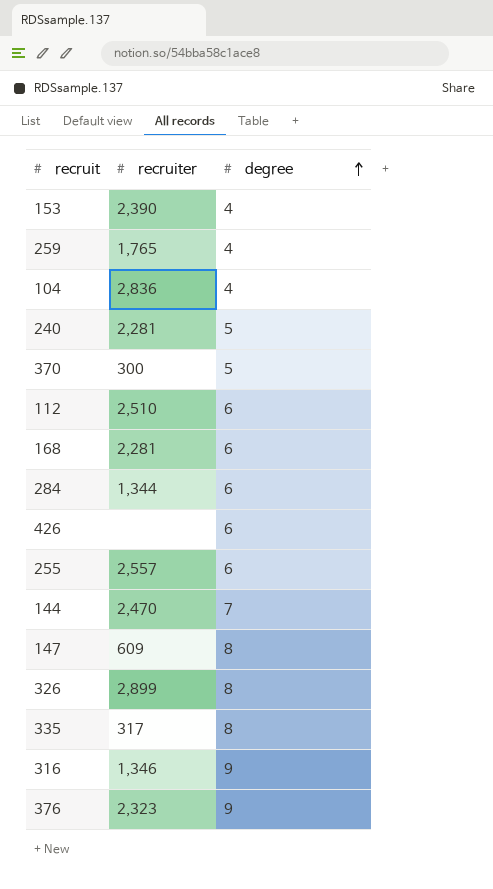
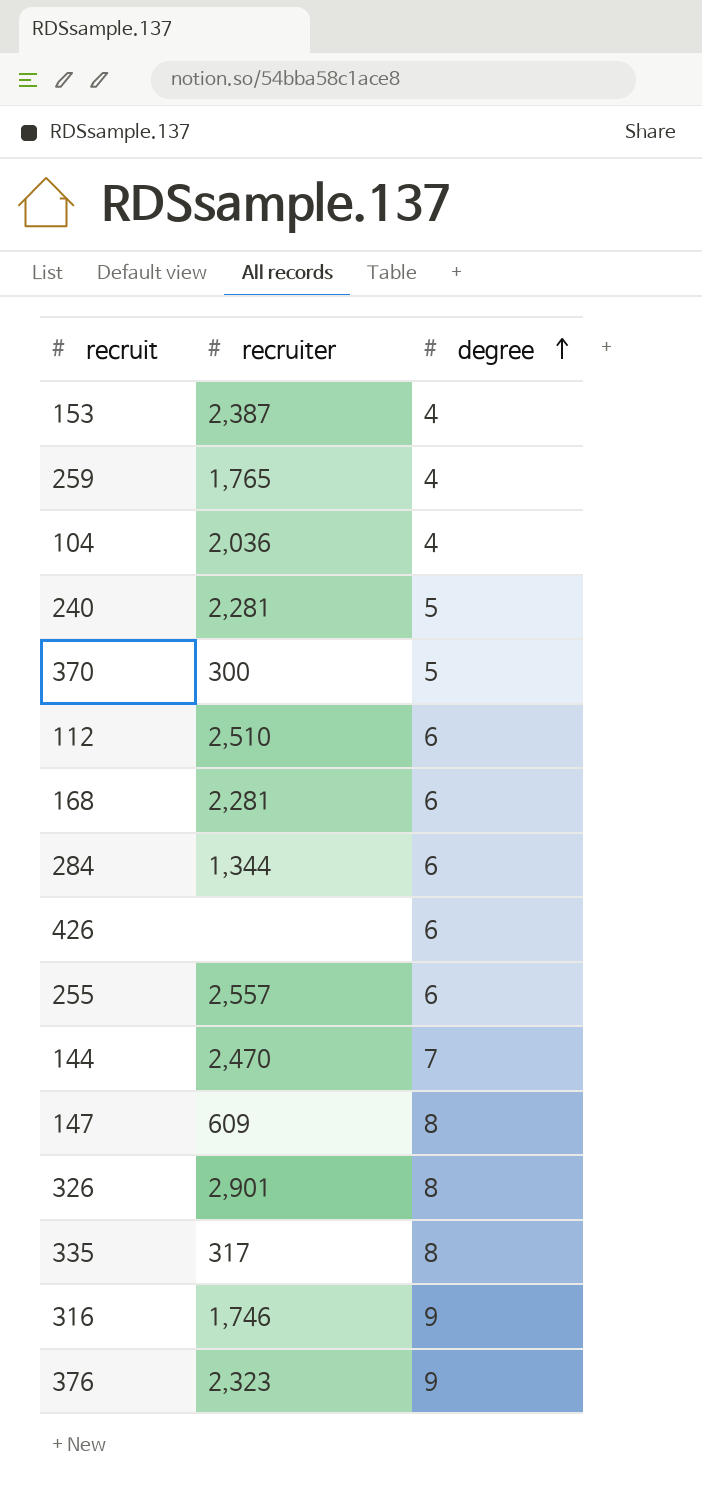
153 | recruiter: 2,390 -> 2,387
104 | recruiter: 2,836 -> 2,036
326 | recruiter: 2,899 -> 2,901
316 | recruiter: 1,346 -> 1,746

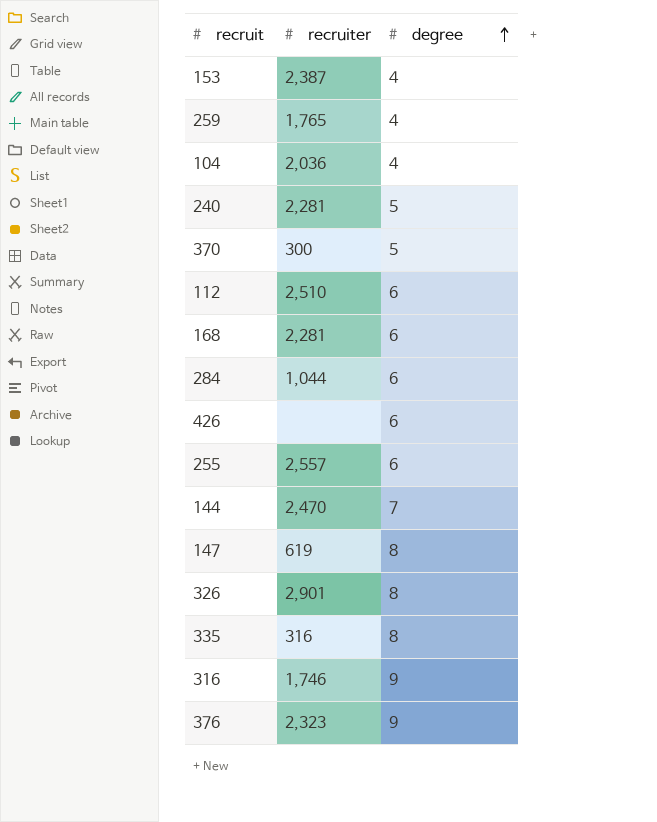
284 | recruiter: 1,344 -> 1,044
147 | recruiter: 609 -> 619
335 | recruiter: 317 -> 316

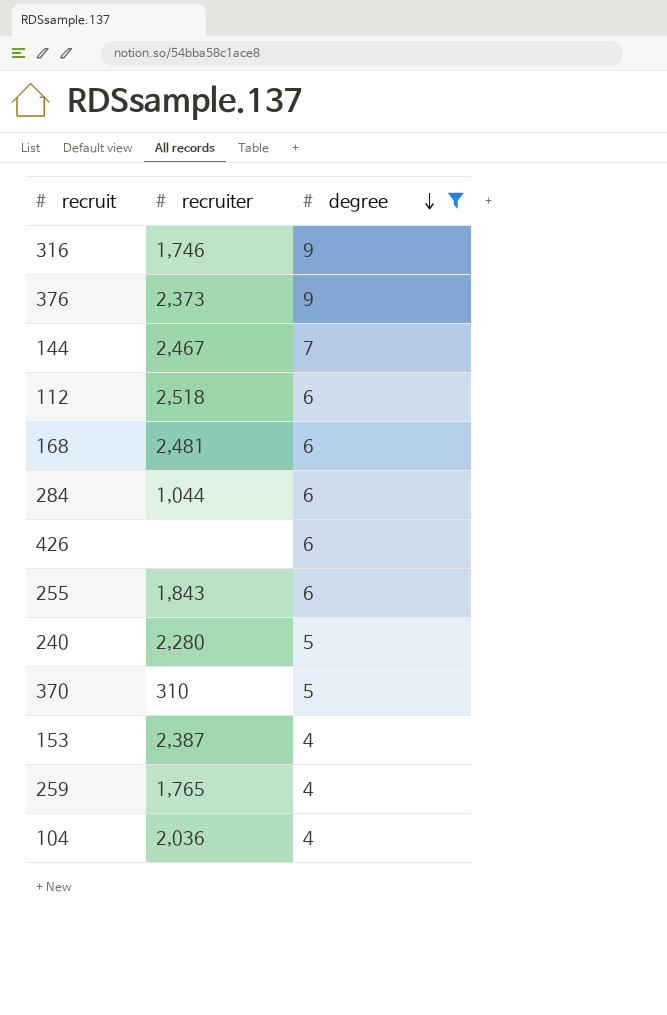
filter: none -> degree != 8
row order: degree ascending -> degree descending
376 | recruiter: 2,323 -> 2,373
144 | recruiter: 2,470 -> 2,467
112 | recruiter: 2,510 -> 2,518
168 | recruiter: 2,281 -> 2,481
255 | recruiter: 2,557 -> 1,843
240 | recruiter: 2,281 -> 2,280
370 | recruiter: 300 -> 310

